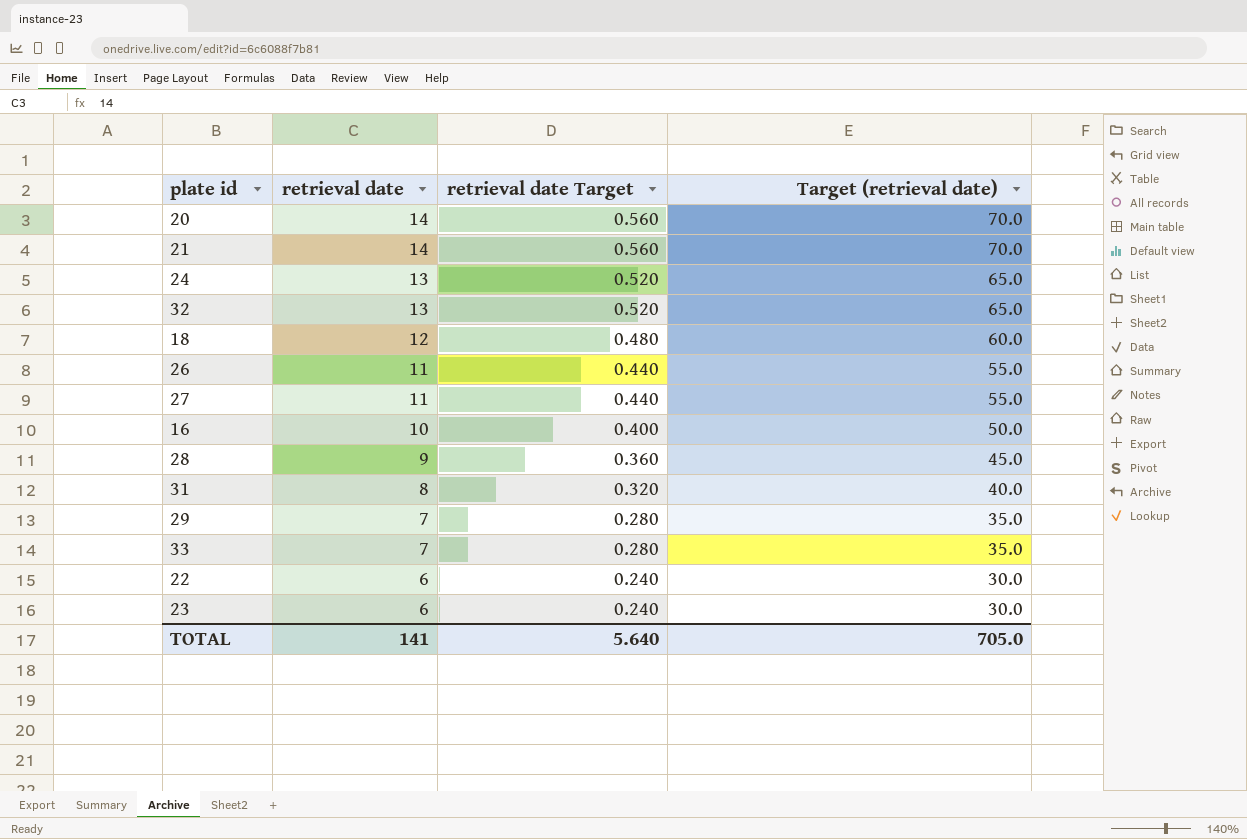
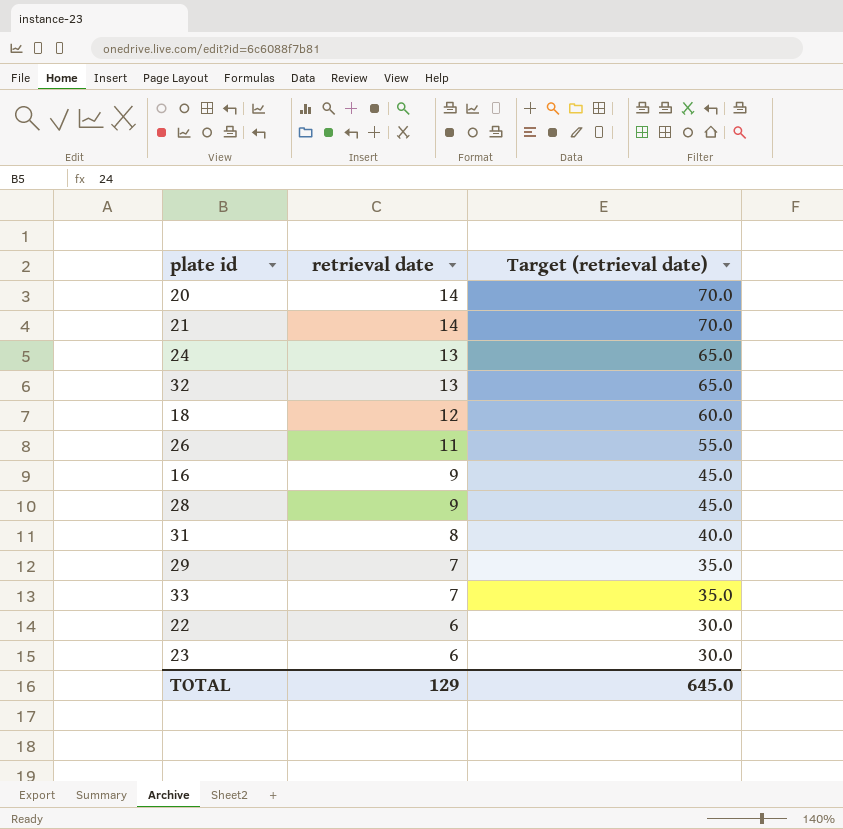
column retrieval date Target | formula: [retrieval date] * 0.04 -> none
row 27: 11 | 0.440 | 55.0 -> none
16 | retrieval date: 10 -> 9
16 | Target (retrieval date): 50.0 -> 45.0
TOTAL | retrieval date: 141 -> 129
TOTAL | Target (retrieval date): 705.0 -> 645.0

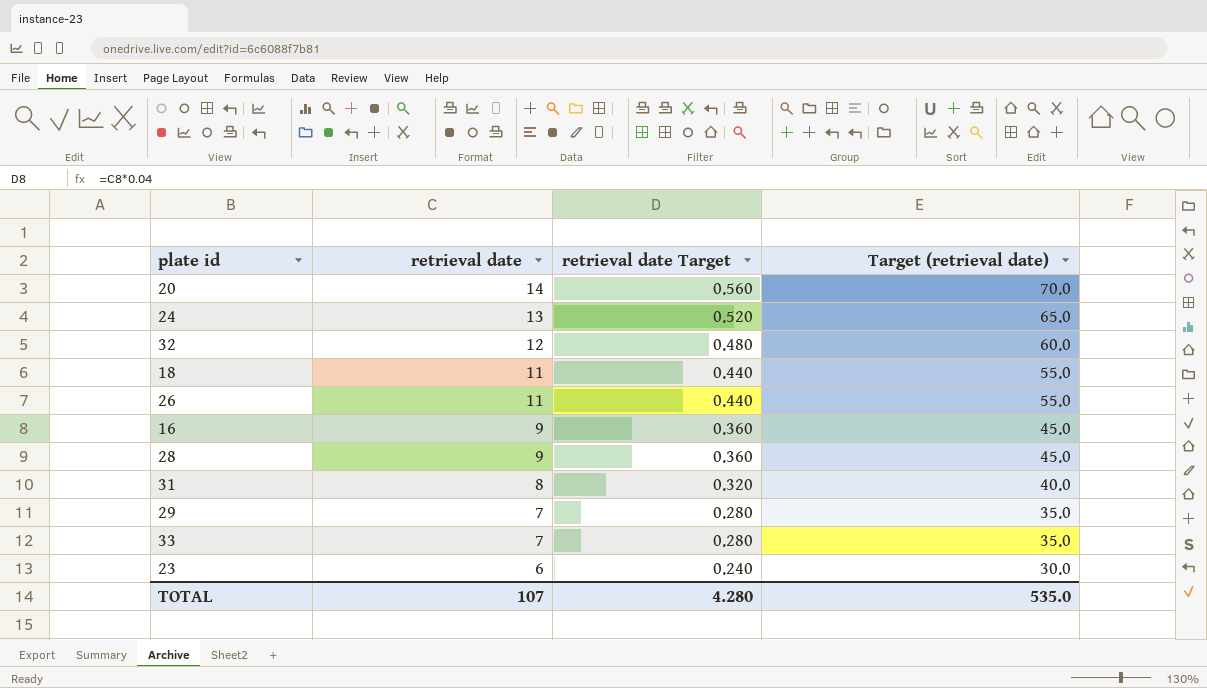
column retrieval date Target | formula: none -> [retrieval date] * 0.04
row 21: 14 | 70.0 -> none
row 22: 6 | 30.0 -> none
32 | retrieval date: 13 -> 12
32 | Target (retrieval date): 65.0 -> 60.0
18 | retrieval date: 12 -> 11
18 | Target (retrieval date): 60.0 -> 55.0
TOTAL | retrieval date: 129 -> 107
TOTAL | Target (retrieval date): 645.0 -> 535.0

